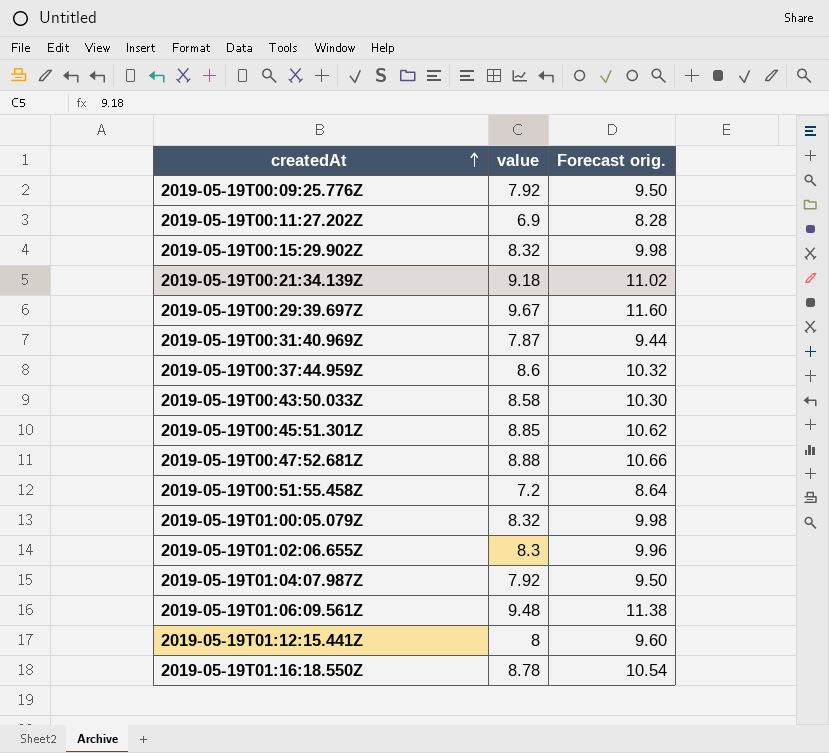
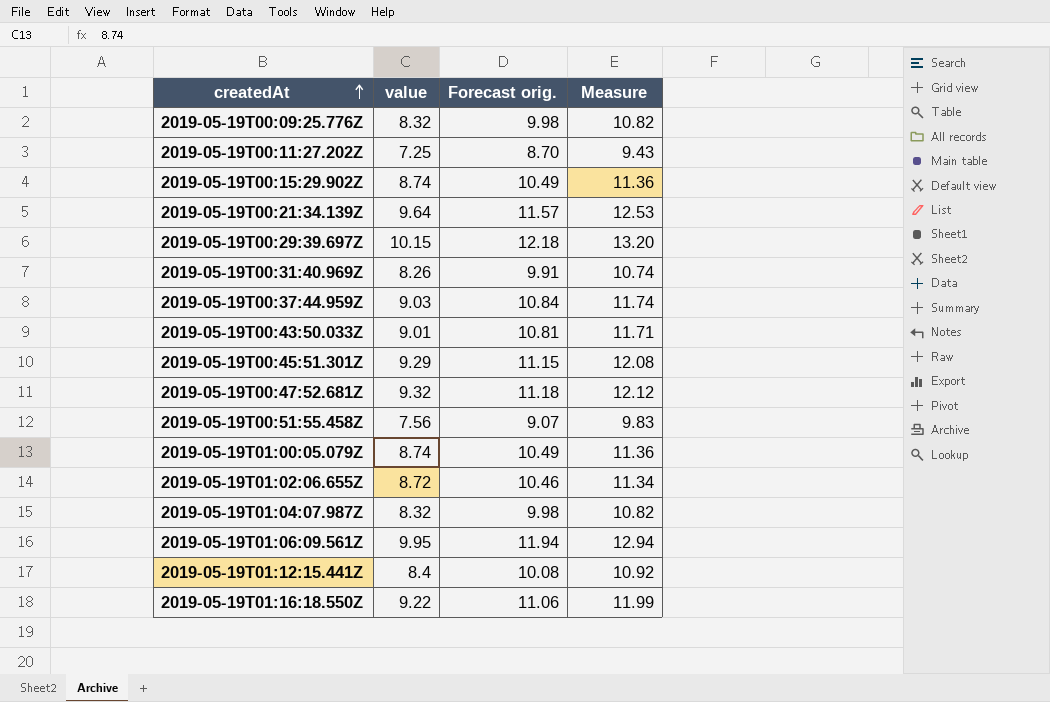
column Measure | formula: none -> [value] * 1.3
2019-05-19T00:09:25.776Z | value: 7.92 -> 8.32
2019-05-19T00:09:25.776Z | Forecast orig.: 9.50 -> 9.98
2019-05-19T00:11:27.202Z | value: 6.9 -> 7.25
2019-05-19T00:11:27.202Z | Forecast orig.: 8.28 -> 8.70
2019-05-19T00:15:29.902Z | value: 8.32 -> 8.74
2019-05-19T00:15:29.902Z | Forecast orig.: 9.98 -> 10.49
2019-05-19T00:21:34.139Z | value: 9.18 -> 9.64
2019-05-19T00:21:34.139Z | Forecast orig.: 11.02 -> 11.57
2019-05-19T00:29:39.697Z | value: 9.67 -> 10.15
2019-05-19T00:29:39.697Z | Forecast orig.: 11.60 -> 12.18
2019-05-19T00:31:40.969Z | value: 7.87 -> 8.26
2019-05-19T00:31:40.969Z | Forecast orig.: 9.44 -> 9.91
2019-05-19T00:37:44.959Z | value: 8.6 -> 9.03
2019-05-19T00:37:44.959Z | Forecast orig.: 10.32 -> 10.84
2019-05-19T00:43:50.033Z | value: 8.58 -> 9.01
2019-05-19T00:43:50.033Z | Forecast orig.: 10.30 -> 10.81
2019-05-19T00:45:51.301Z | value: 8.85 -> 9.29
2019-05-19T00:45:51.301Z | Forecast orig.: 10.62 -> 11.15
2019-05-19T00:47:52.681Z | value: 8.88 -> 9.32
2019-05-19T00:47:52.681Z | Forecast orig.: 10.66 -> 11.18
2019-05-19T00:51:55.458Z | value: 7.2 -> 7.56
2019-05-19T00:51:55.458Z | Forecast orig.: 8.64 -> 9.07
2019-05-19T01:00:05.079Z | value: 8.32 -> 8.74
2019-05-19T01:00:05.079Z | Forecast orig.: 9.98 -> 10.49
2019-05-19T01:02:06.655Z | value: 8.3 -> 8.72
2019-05-19T01:02:06.655Z | Forecast orig.: 9.96 -> 10.46
2019-05-19T01:04:07.987Z | value: 7.92 -> 8.32
2019-05-19T01:04:07.987Z | Forecast orig.: 9.50 -> 9.98
2019-05-19T01:06:09.561Z | value: 9.48 -> 9.95
2019-05-19T01:06:09.561Z | Forecast orig.: 11.38 -> 11.94
2019-05-19T01:12:15.441Z | value: 8 -> 8.4
2019-05-19T01:12:15.441Z | Forecast orig.: 9.60 -> 10.08
2019-05-19T01:16:18.550Z | value: 8.78 -> 9.22
2019-05-19T01:16:18.550Z | Forecast orig.: 10.54 -> 11.06

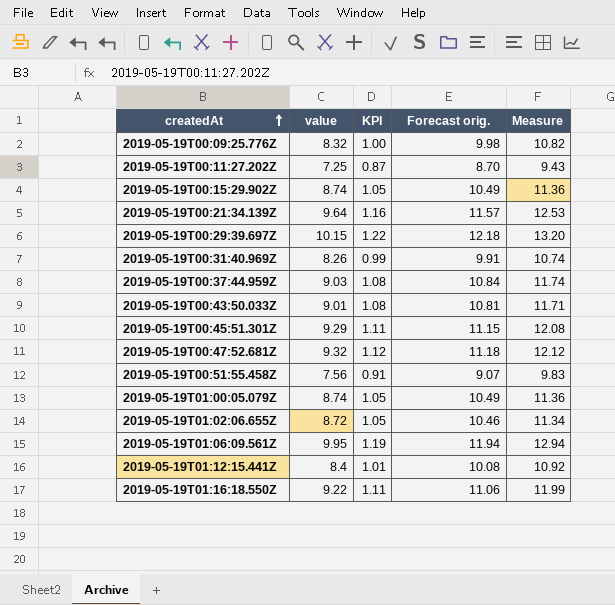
column KPI | formula: none -> [value] * 0.12
row 2019-05-19T01:04:07.987Z: 8.32 | 9.98 | 10.82 -> none

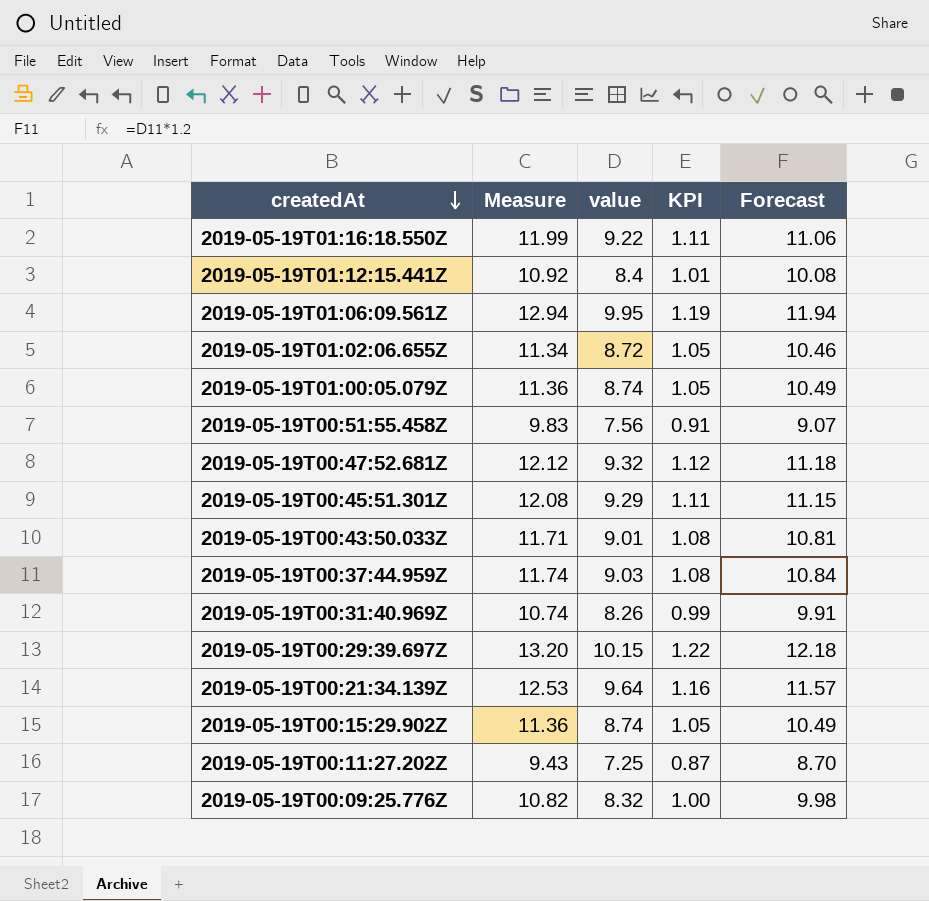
row order: createdAt ascending -> createdAt descending
column Measure | position: 5 -> 2
column name: Forecast orig. -> Forecast

